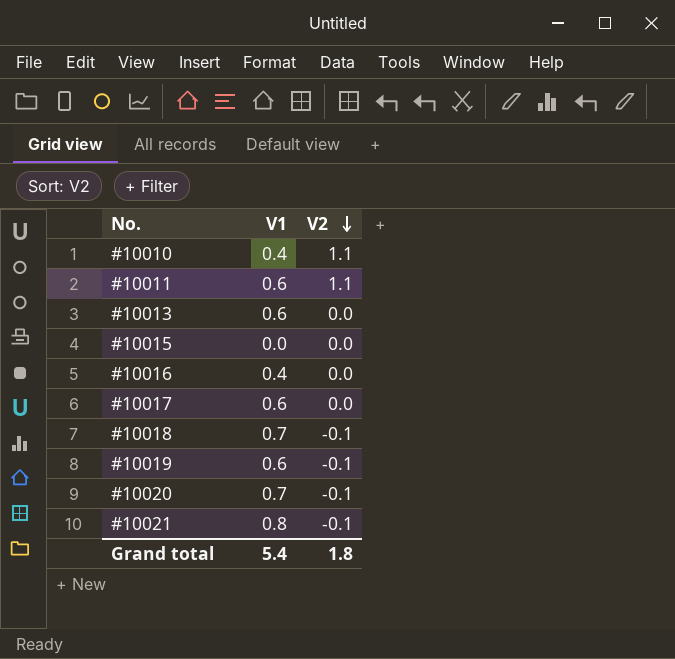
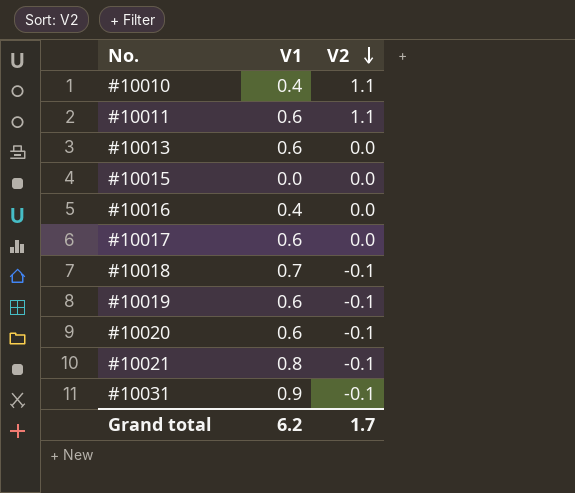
#10020 | V1: 0.7 -> 0.6
row #10031: none -> 0.9 | -0.1
Grand total | V1: 5.4 -> 6.2
Grand total | V2: 1.8 -> 1.7

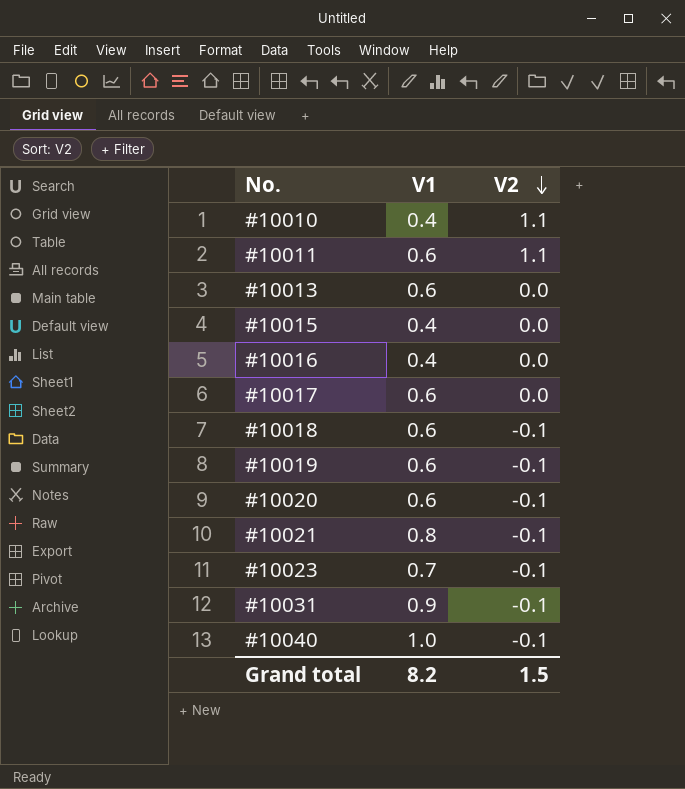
#10015 | V1: 0.0 -> 0.4
#10018 | V1: 0.7 -> 0.6
row #10023: none -> 0.7 | -0.1
row #10040: none -> 1.0 | -0.1
Grand total | V1: 6.2 -> 8.2
Grand total | V2: 1.7 -> 1.5

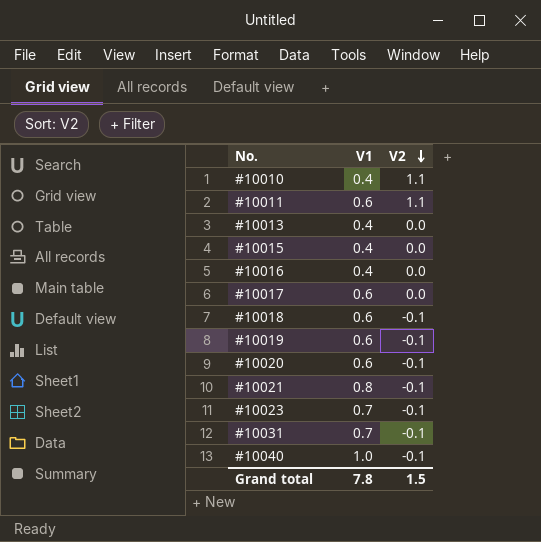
#10013 | V1: 0.6 -> 0.4
#10031 | V1: 0.9 -> 0.7
Grand total | V1: 8.2 -> 7.8

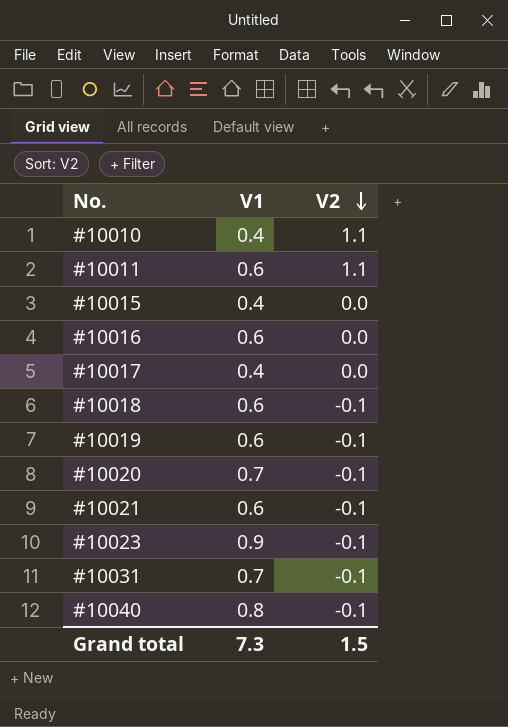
row #10013: 0.4 | 0.0 -> none
#10016 | V1: 0.4 -> 0.6
#10017 | V1: 0.6 -> 0.4
#10020 | V1: 0.6 -> 0.7
#10021 | V1: 0.8 -> 0.6
#10023 | V1: 0.7 -> 0.9
#10040 | V1: 1.0 -> 0.8
Grand total | V1: 7.8 -> 7.3

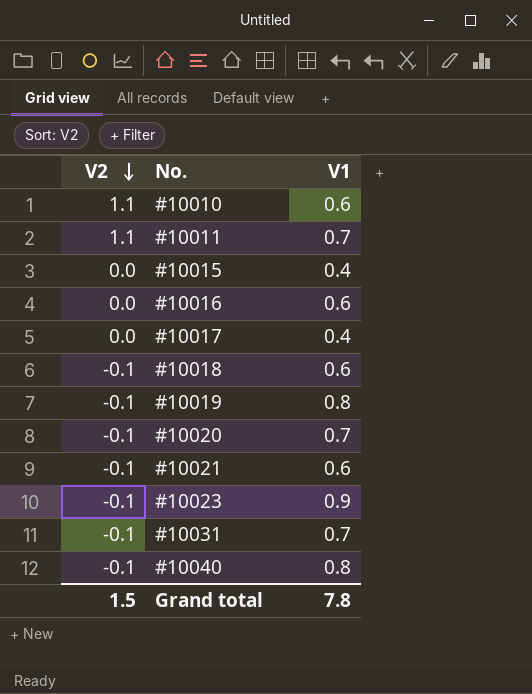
column V2 | position: 3 -> 1
#10010 | V1: 0.4 -> 0.6
#10011 | V1: 0.6 -> 0.7
#10019 | V1: 0.6 -> 0.8
Grand total | V1: 7.3 -> 7.8

